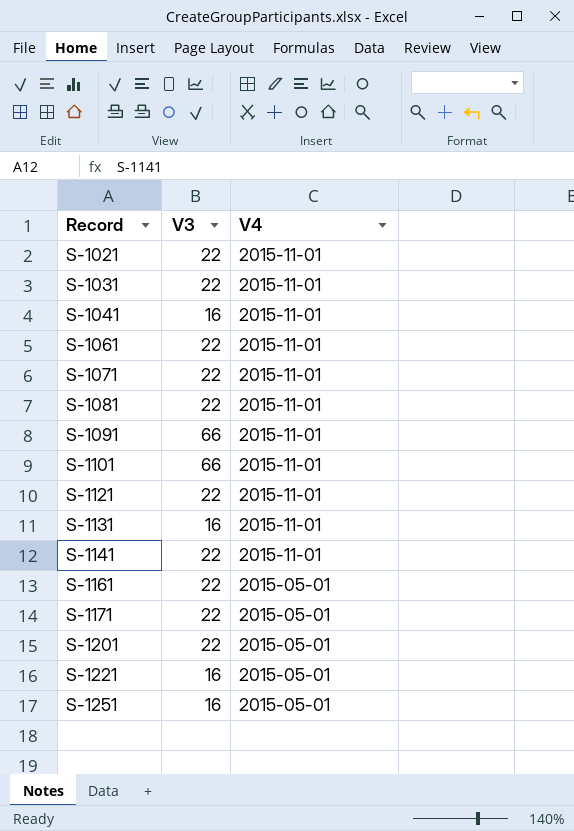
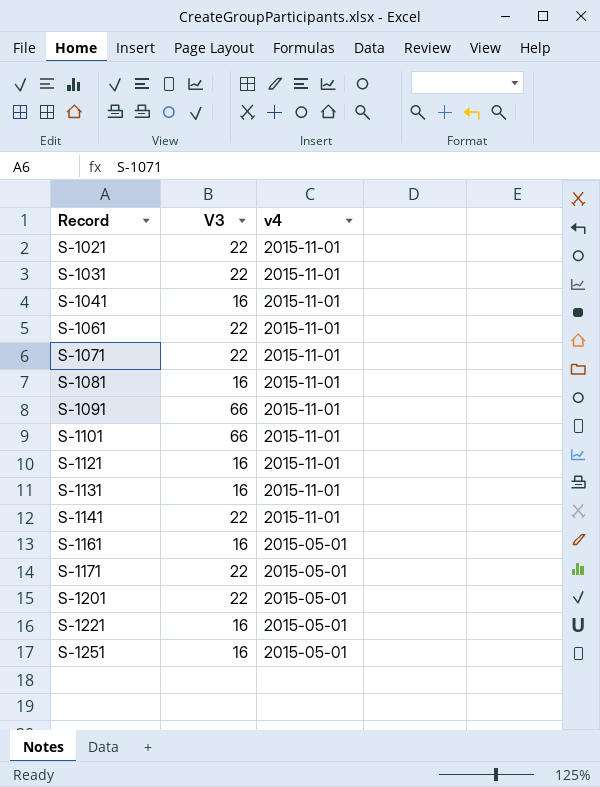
column name: V4 -> v4
S-1081 | V3: 22 -> 16
S-1121 | V3: 22 -> 16
S-1161 | V3: 22 -> 16

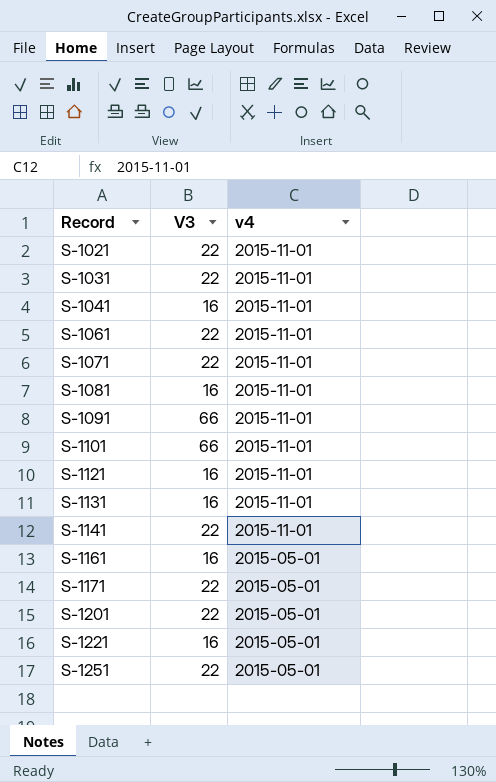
S-1251 | V3: 16 -> 22

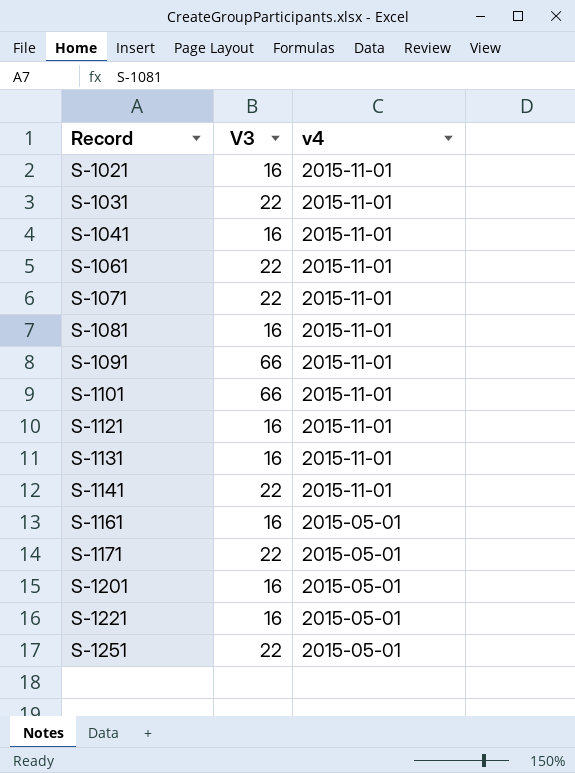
S-1021 | V3: 22 -> 16
S-1201 | V3: 22 -> 16

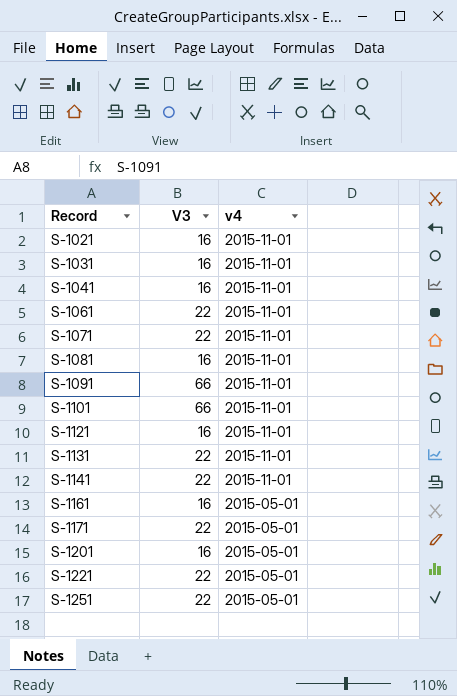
S-1031 | V3: 22 -> 16
S-1131 | V3: 16 -> 22
S-1221 | V3: 16 -> 22

